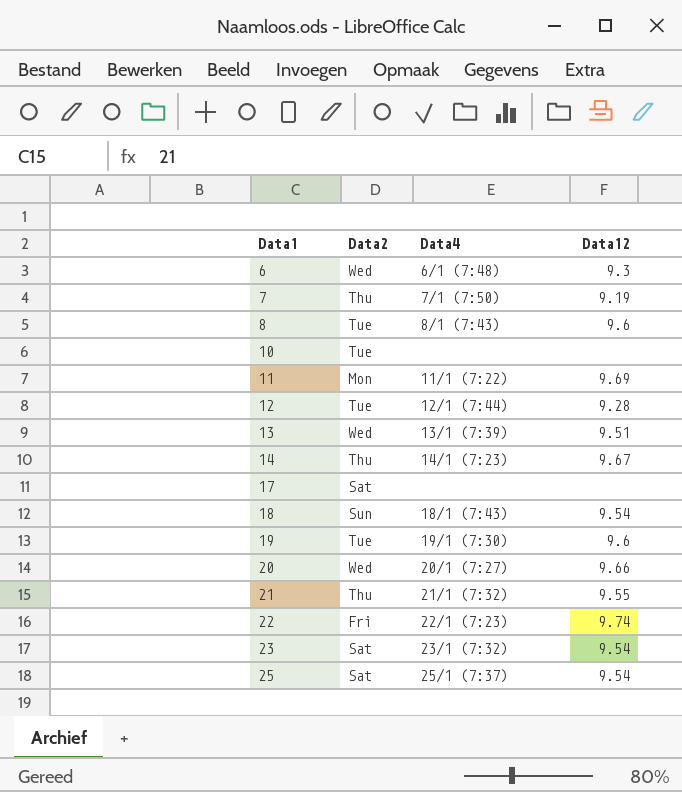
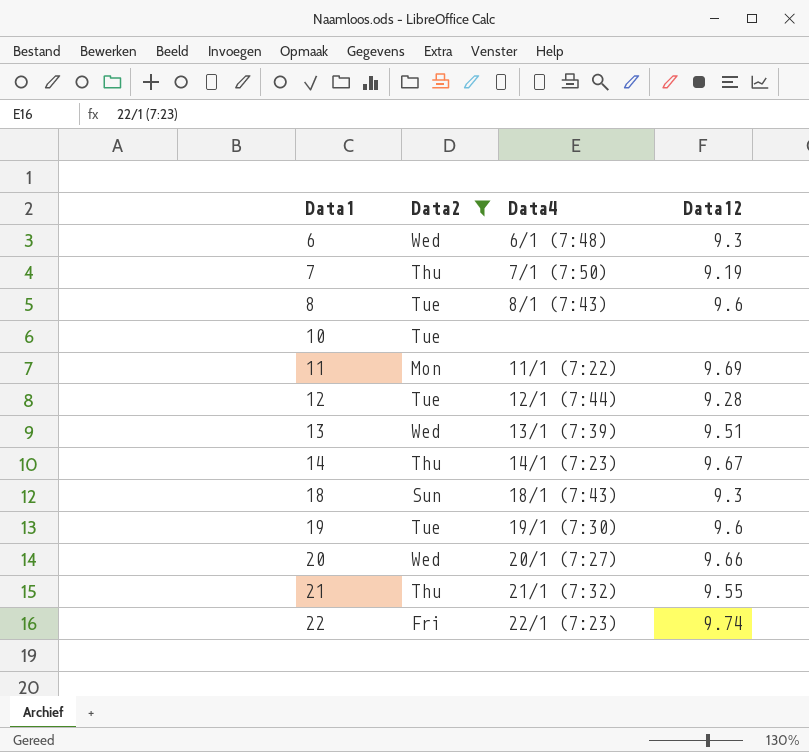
filter: none -> Data2 != Sat
18 | Data12: 9.54 -> 9.3

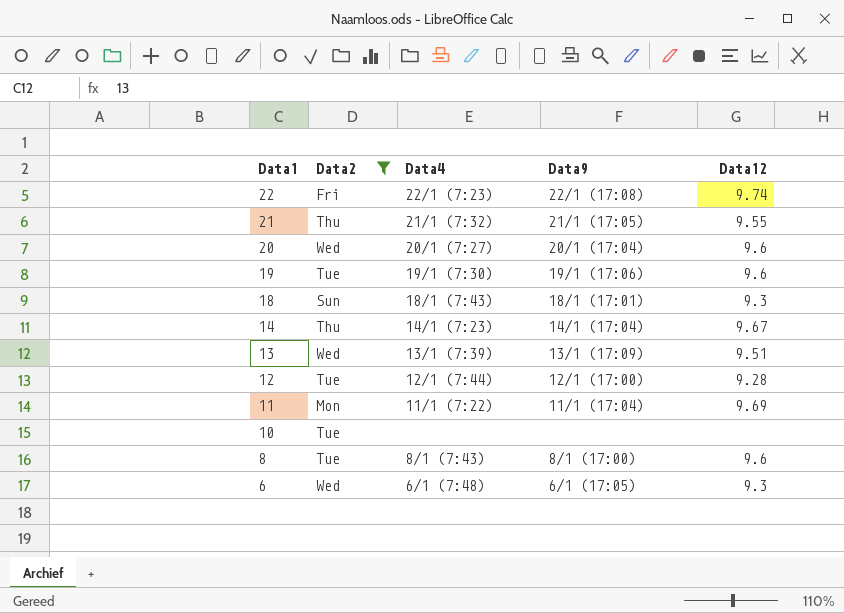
row order: Data1 ascending -> Data1 descending
column Data9 | position: none -> 4
row 7: Thu | 7/1 (7:50) | 9.19 -> none
20 | Data12: 9.66 -> 9.6

